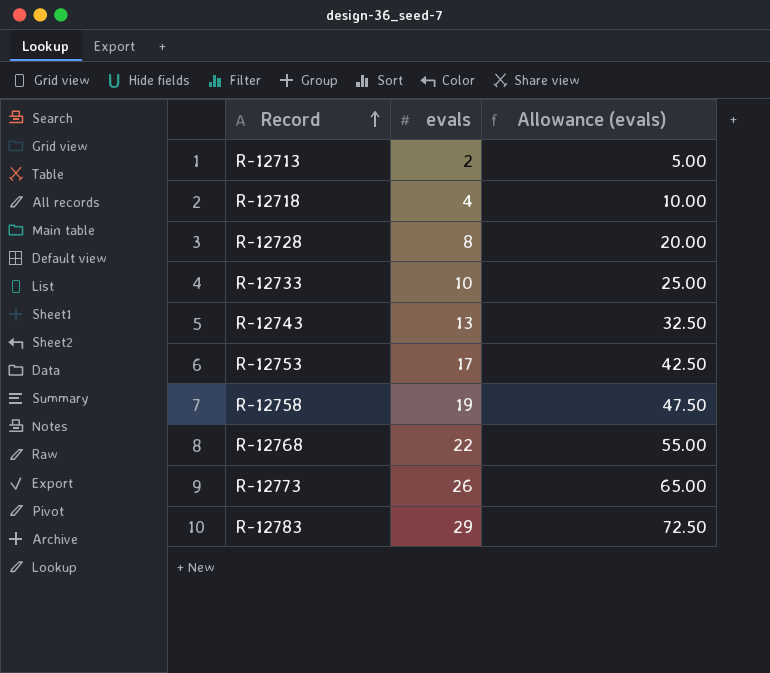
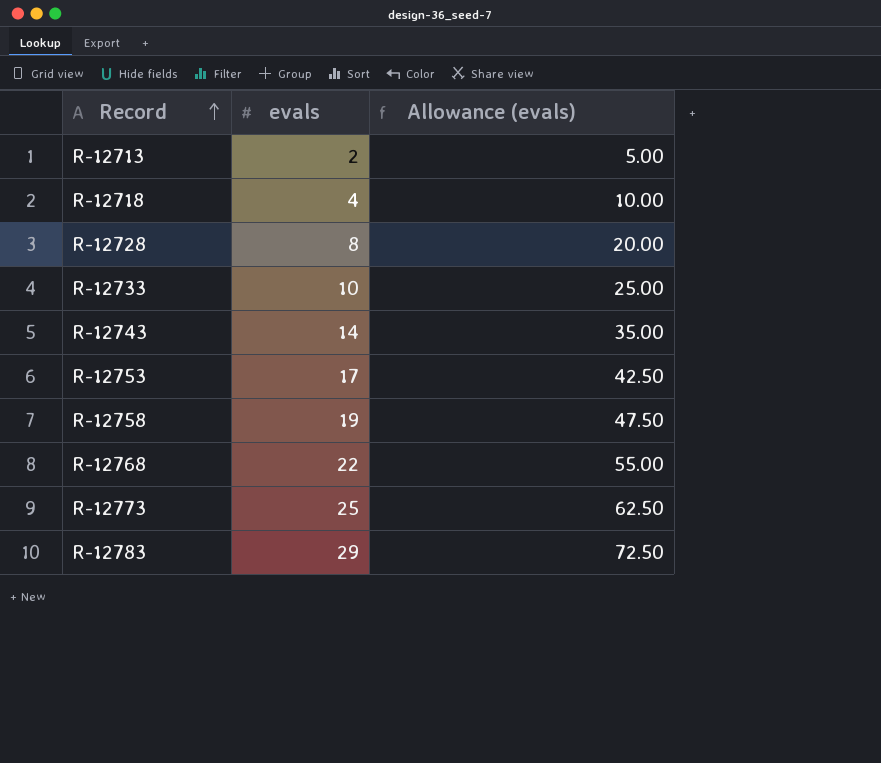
R-12743 | evals: 13 -> 14
R-12743 | Allowance (evals): 32.50 -> 35.00
R-12773 | evals: 26 -> 25
R-12773 | Allowance (evals): 65.00 -> 62.50

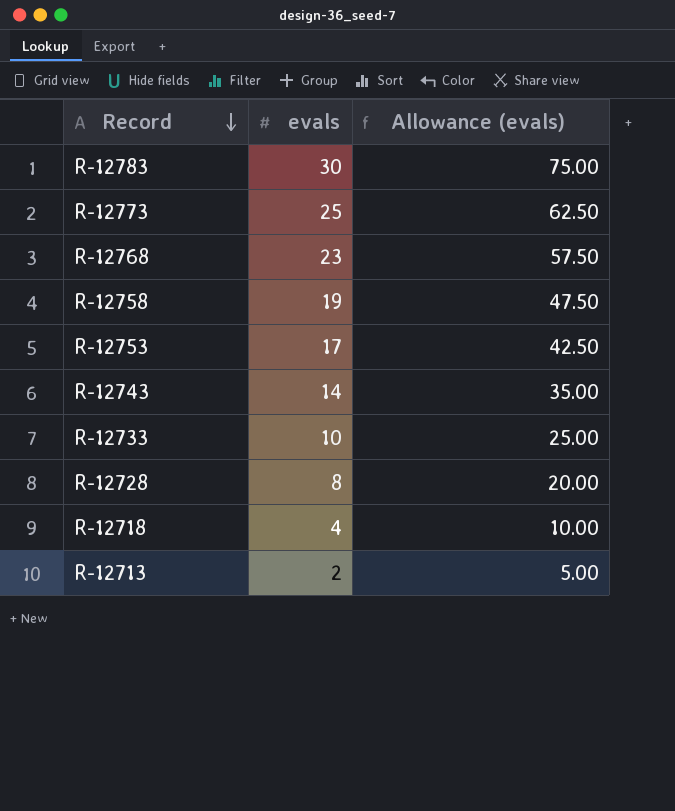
row order: Record ascending -> Record descending
R-12783 | evals: 29 -> 30
R-12783 | Allowance (evals): 72.50 -> 75.00
R-12768 | evals: 22 -> 23
R-12768 | Allowance (evals): 55.00 -> 57.50

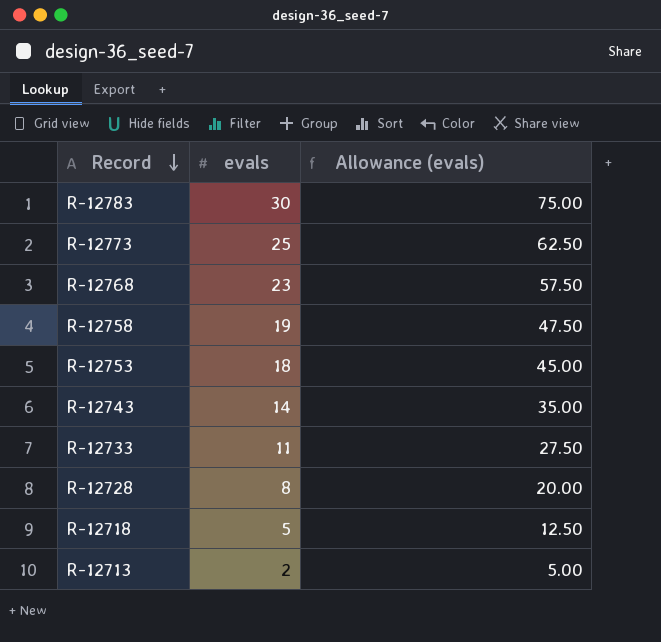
R-12753 | evals: 17 -> 18
R-12753 | Allowance (evals): 42.50 -> 45.00
R-12733 | evals: 10 -> 11
R-12733 | Allowance (evals): 25.00 -> 27.50
R-12718 | evals: 4 -> 5
R-12718 | Allowance (evals): 10.00 -> 12.50

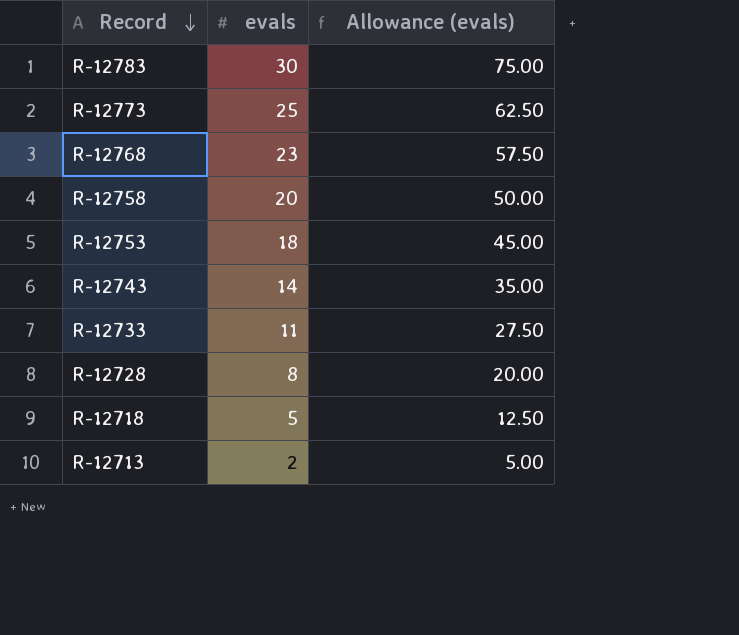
R-12758 | evals: 19 -> 20
R-12758 | Allowance (evals): 47.50 -> 50.00

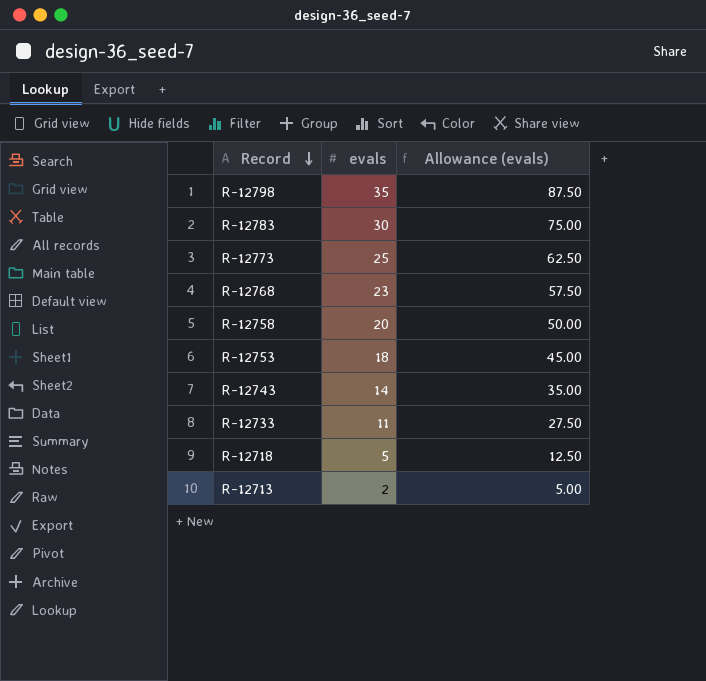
row R-12728: 8 | 20.00 -> none
row R-12798: none -> 35 | 87.50

